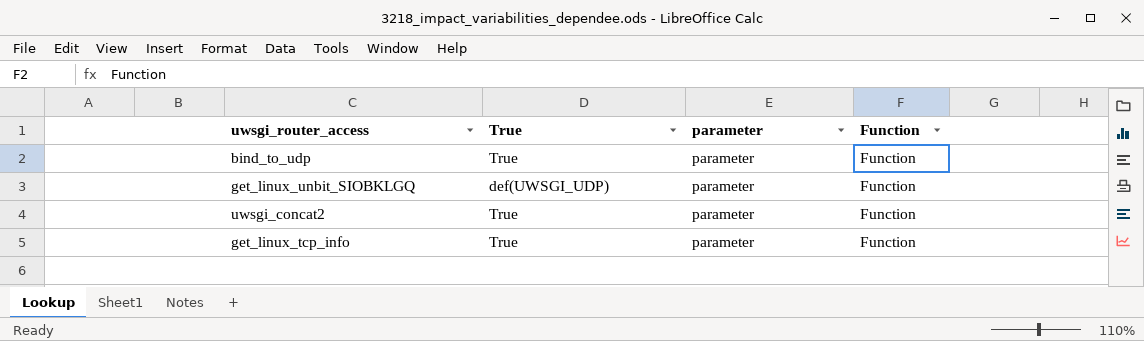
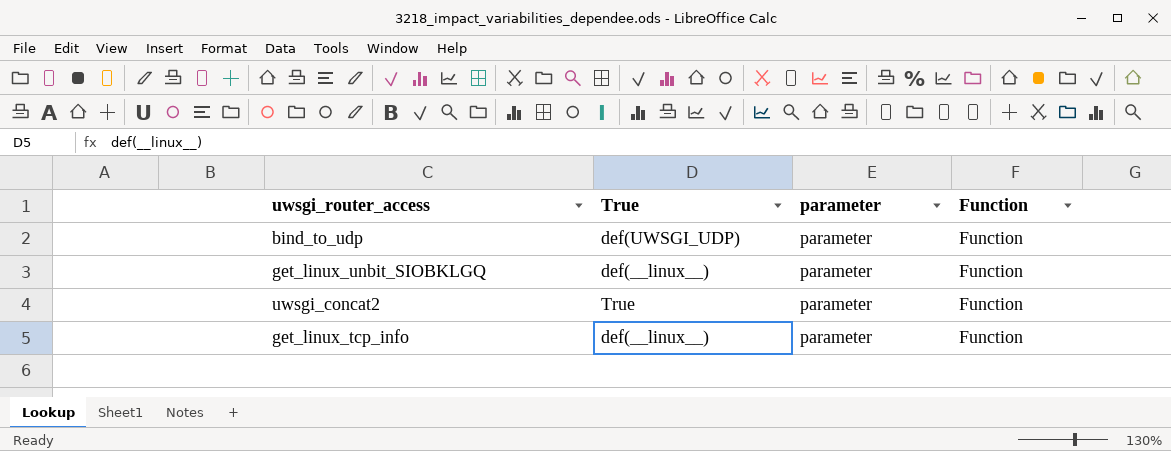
bind_to_udp | True: True -> def(UWSGI_UDP)
get_linux_unbit_SIOBKLGQ | True: def(UWSGI_UDP) -> def(__linux__)
get_linux_tcp_info | True: True -> def(__linux__)

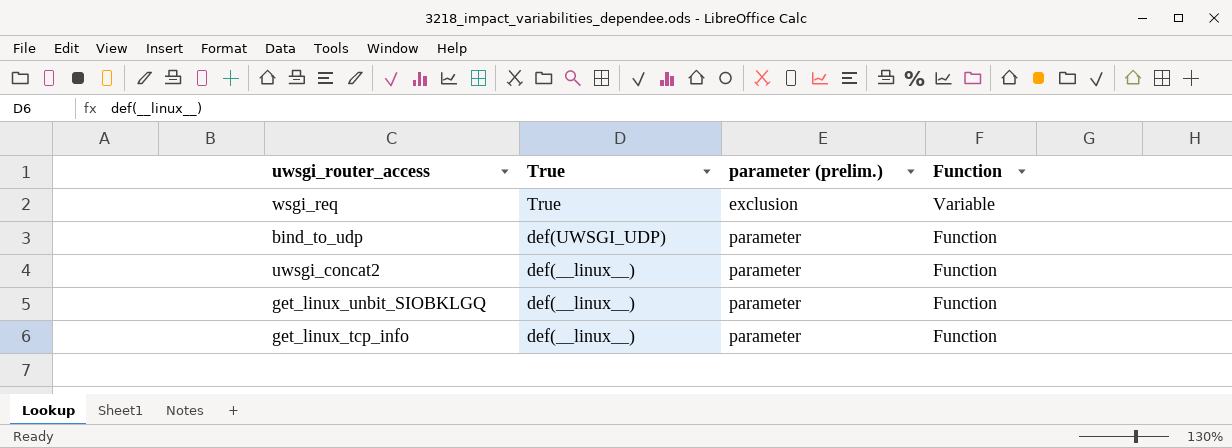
row order: none -> True descending
column name: parameter -> parameter (prelim.)
row wsgi_req: none -> True | exclusion | Variable
uwsgi_concat2 | True: True -> def(__linux__)

